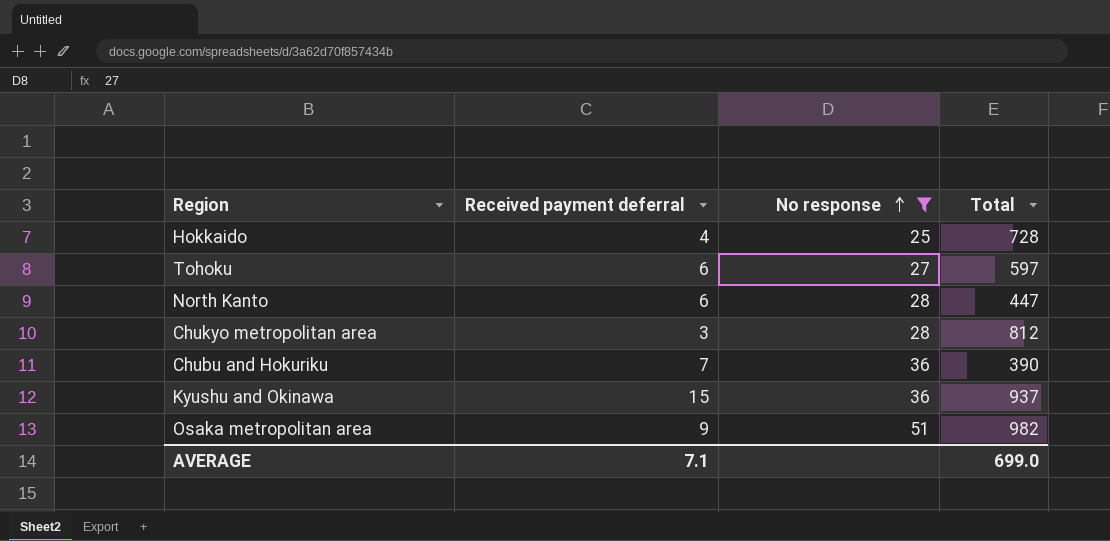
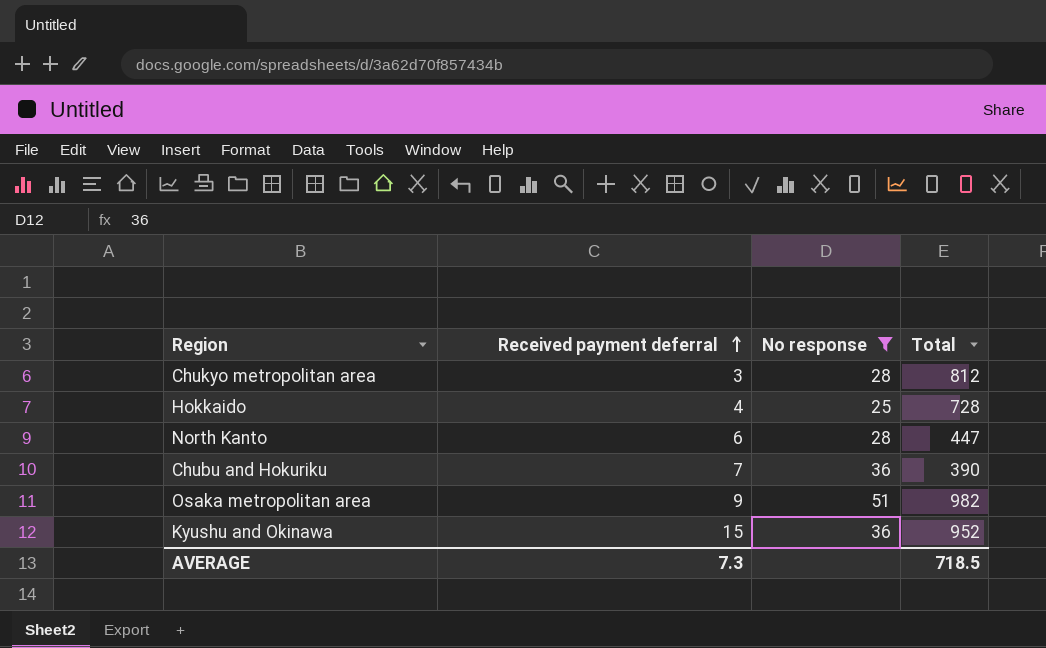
row order: No response ascending -> Received payment deferral ascending
row Tohoku: 6 | 27 | 597 -> none
Kyushu and Okinawa | Total: 937 -> 952
AVERAGE | Received payment deferral: 7.1 -> 7.3
AVERAGE | Total: 699.0 -> 718.5

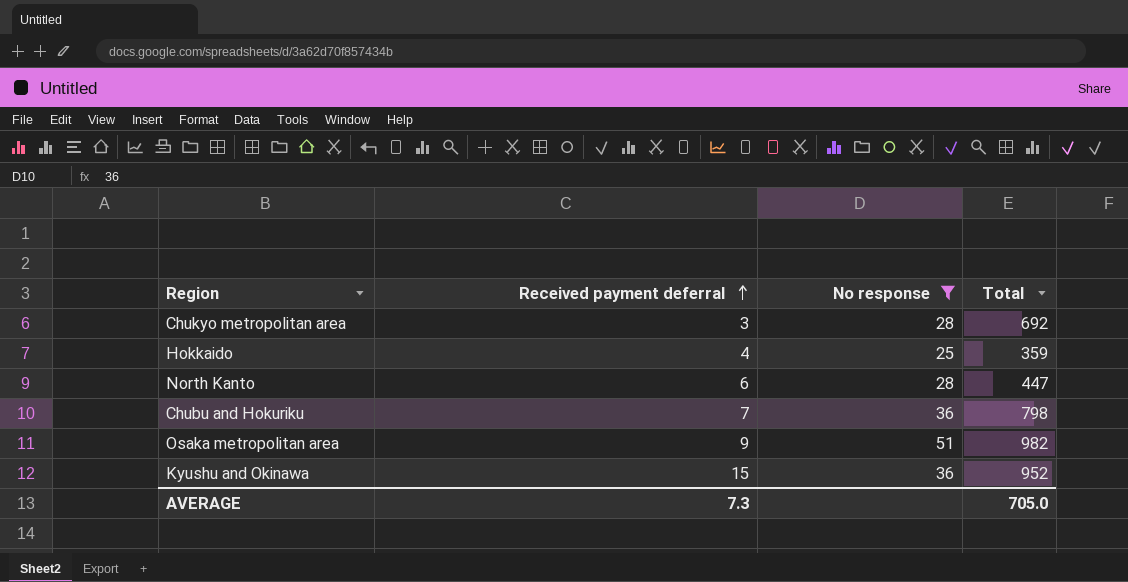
Chukyo metropolitan area | Total: 812 -> 692
Hokkaido | Total: 728 -> 359
Chubu and Hokuriku | Total: 390 -> 798
AVERAGE | Total: 718.5 -> 705.0

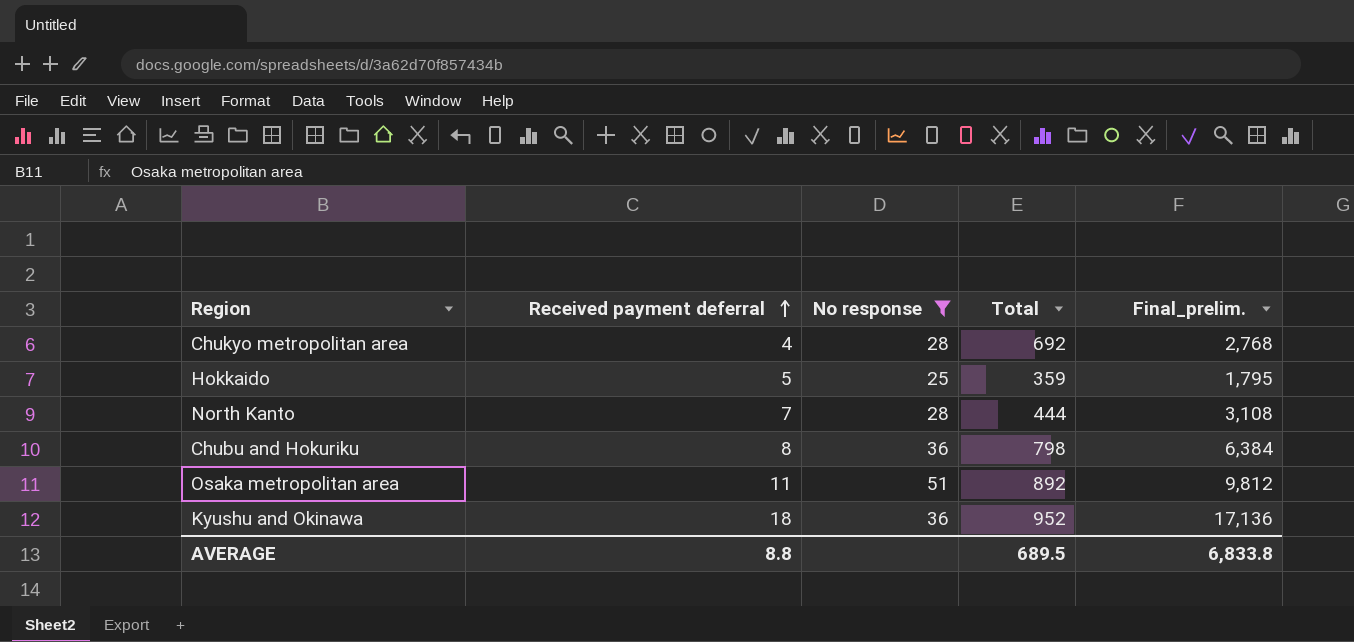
column Final_prelim. | formula: none -> [Received payment deferral] * [Total]
Chukyo metropolitan area | Received payment deferral: 3 -> 4
Hokkaido | Received payment deferral: 4 -> 5
North Kanto | Received payment deferral: 6 -> 7
North Kanto | Total: 447 -> 444
Chubu and Hokuriku | Received payment deferral: 7 -> 8
Osaka metropolitan area | Received payment deferral: 9 -> 11
Osaka metropolitan area | Total: 982 -> 892
Kyushu and Okinawa | Received payment deferral: 15 -> 18
AVERAGE | Received payment deferral: 7.3 -> 8.8
AVERAGE | Total: 705.0 -> 689.5

